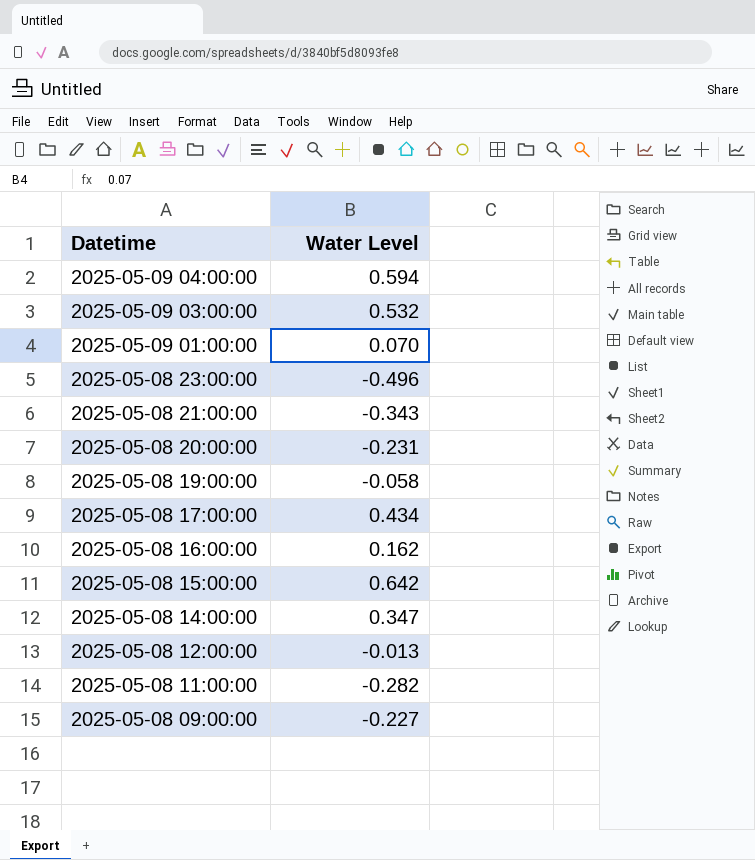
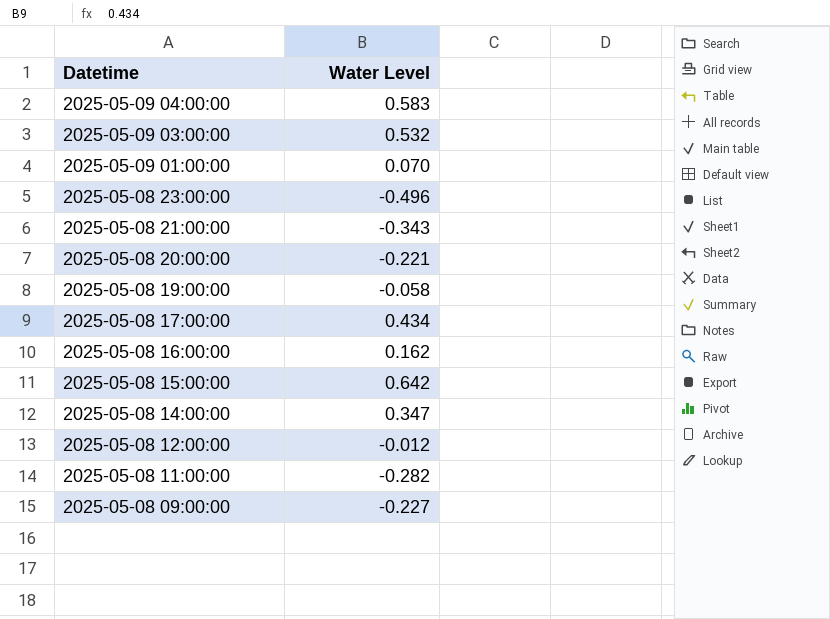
2025-05-09 04:00:00 | Water Level: 0.594 -> 0.583
2025-05-08 20:00:00 | Water Level: -0.231 -> -0.221
2025-05-08 12:00:00 | Water Level: -0.013 -> -0.012

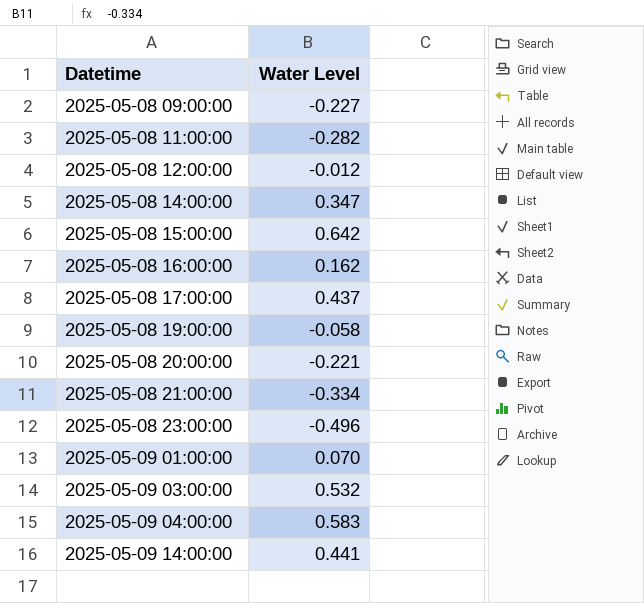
row order: Datetime descending -> Datetime ascending
2025-05-08 17:00:00 | Water Level: 0.434 -> 0.437
2025-05-08 21:00:00 | Water Level: -0.343 -> -0.334
row 2025-05-09 14:00:00: none -> 0.441

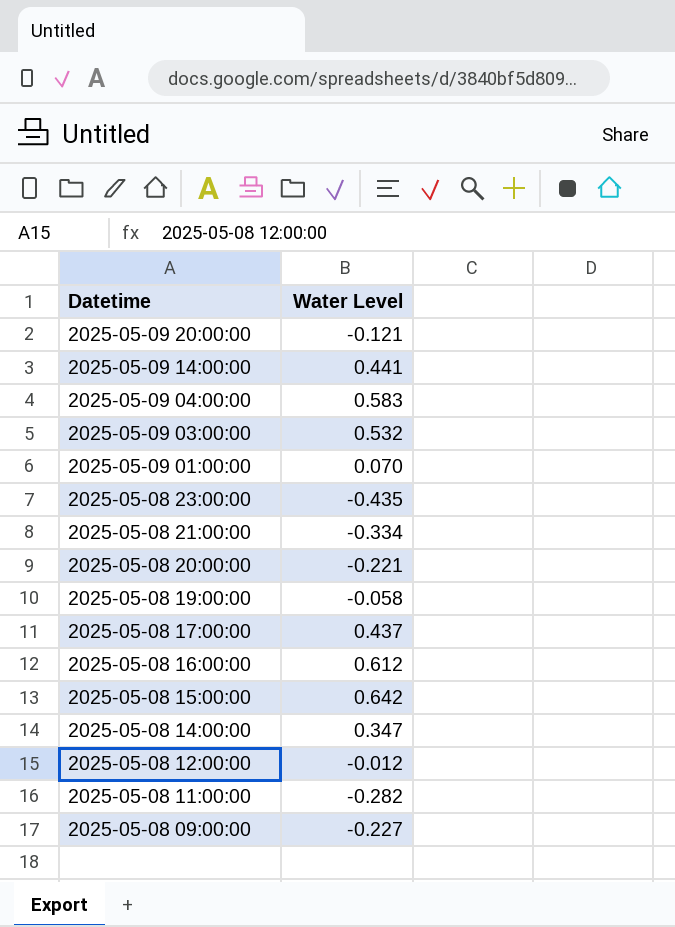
row order: Datetime ascending -> Datetime descending
row 2025-05-09 20:00:00: none -> -0.121
2025-05-08 23:00:00 | Water Level: -0.496 -> -0.435
2025-05-08 16:00:00 | Water Level: 0.162 -> 0.612

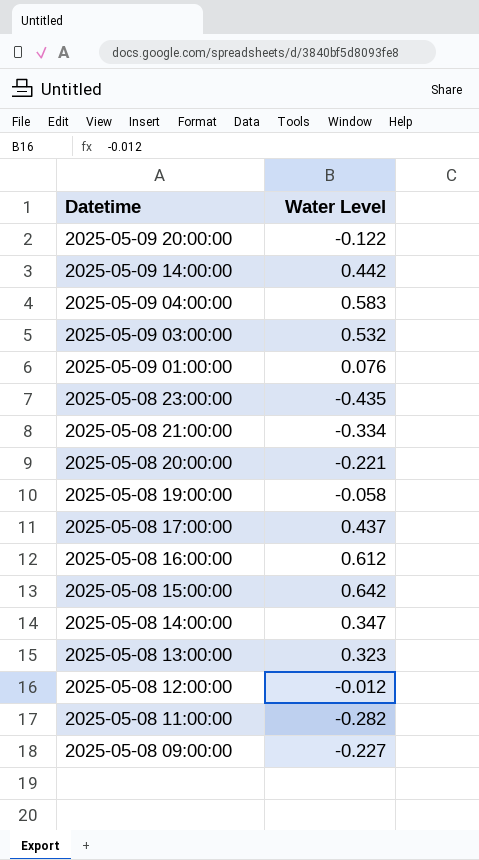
2025-05-09 20:00:00 | Water Level: -0.121 -> -0.122
2025-05-09 14:00:00 | Water Level: 0.441 -> 0.442
2025-05-09 01:00:00 | Water Level: 0.070 -> 0.076
row 2025-05-08 13:00:00: none -> 0.323

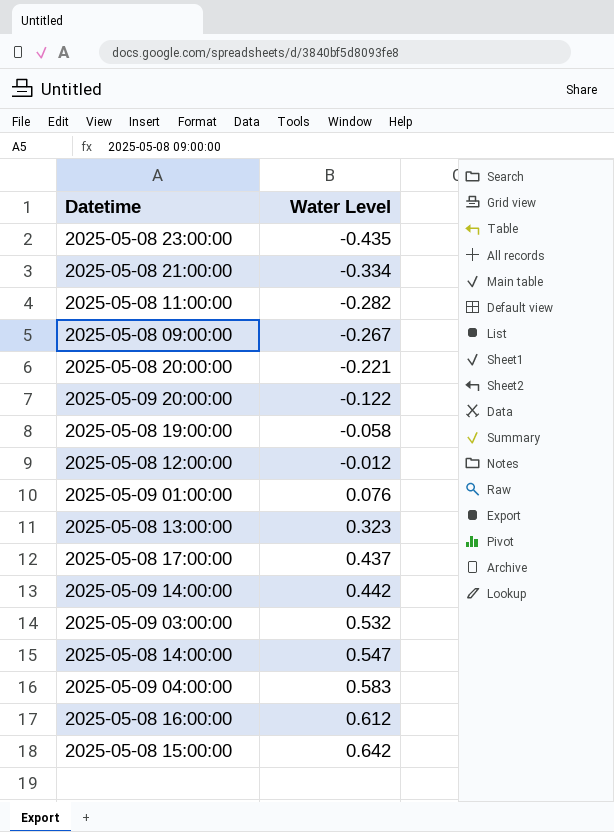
row order: Datetime descending -> Water Level ascending
2025-05-08 09:00:00 | Water Level: -0.227 -> -0.267
2025-05-08 14:00:00 | Water Level: 0.347 -> 0.547

